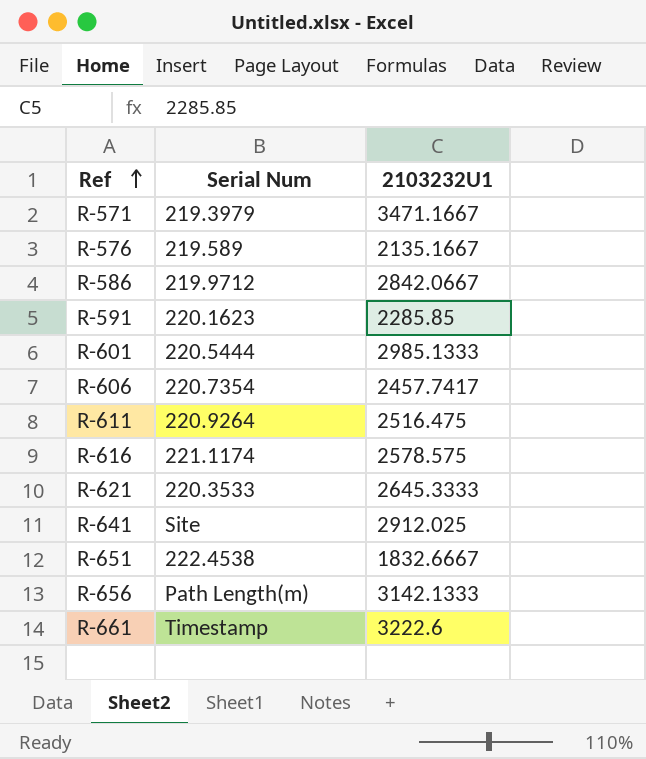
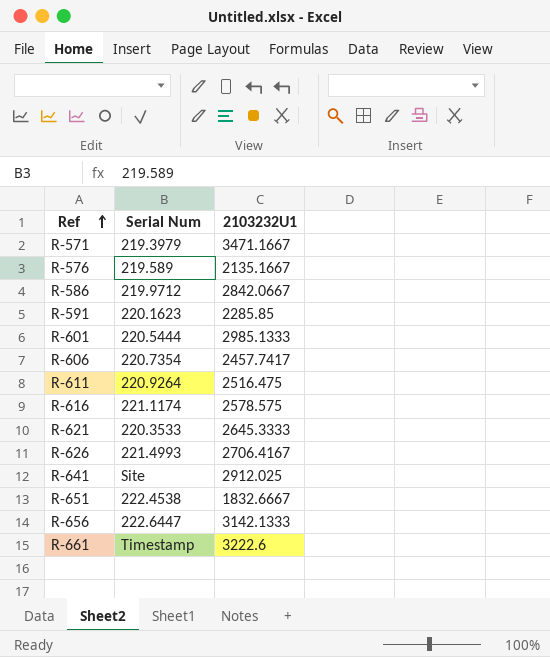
row R-626: none -> 221.4993 | 2706.4167
R-656 | Serial Num: Path Length(m) -> 222.6447

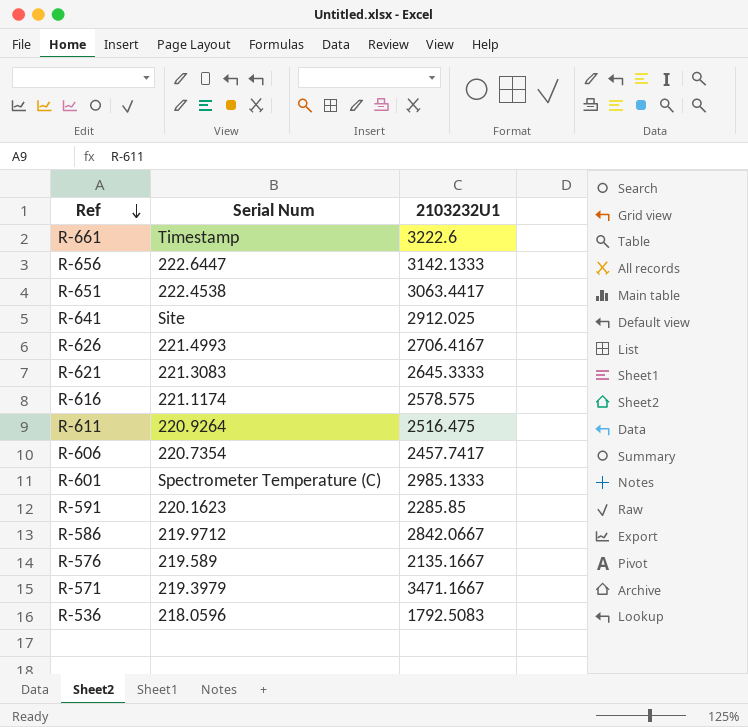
row order: Ref ascending -> Ref descending
R-651 | 2103232U1: 1832.6667 -> 3063.4417
R-621 | Serial Num: 220.3533 -> 221.3083
R-601 | Serial Num: 220.5444 -> Spectrometer Temperature (C)
row R-536: none -> 218.0596 | 1792.5083

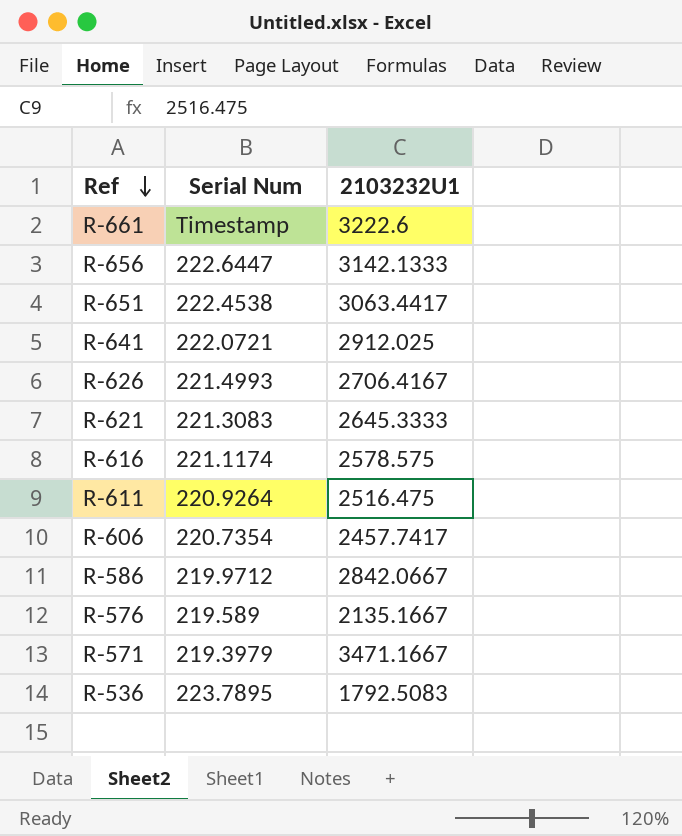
row R-601: Spectrometer Temperature (C) | 2985.1333 -> none
row R-591: 220.1623 | 2285.85 -> none
R-641 | Serial Num: Site -> 222.0721
R-536 | Serial Num: 218.0596 -> 223.7895

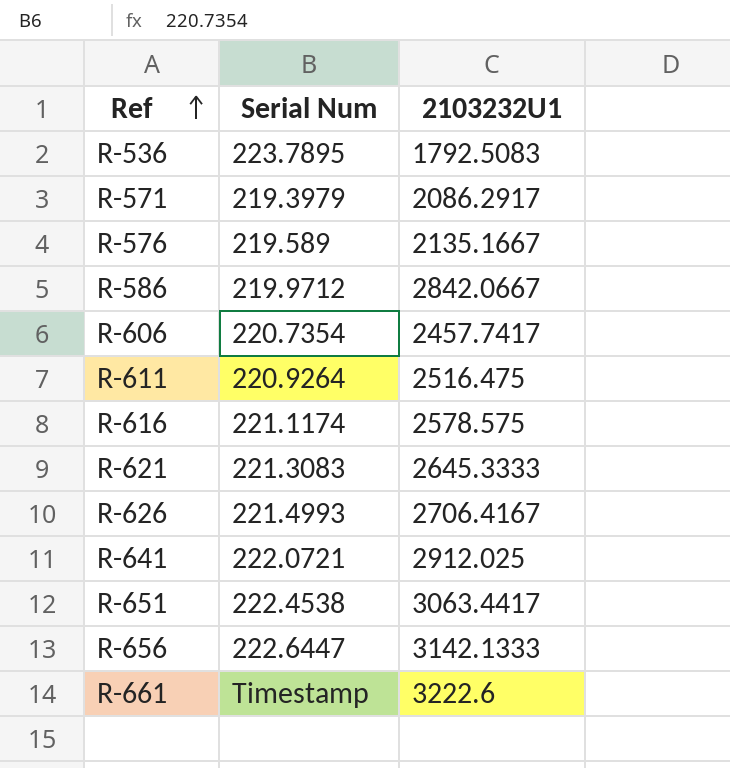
row order: Ref descending -> Ref ascending
R-571 | 2103232U1: 3471.1667 -> 2086.2917

